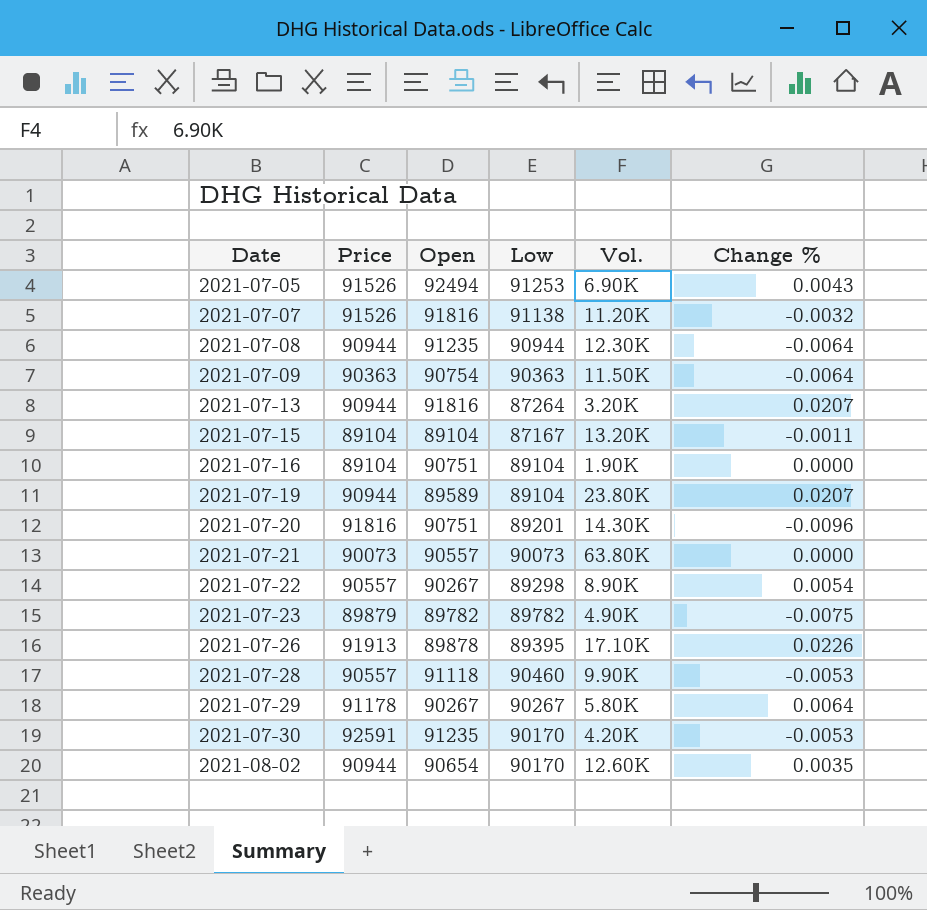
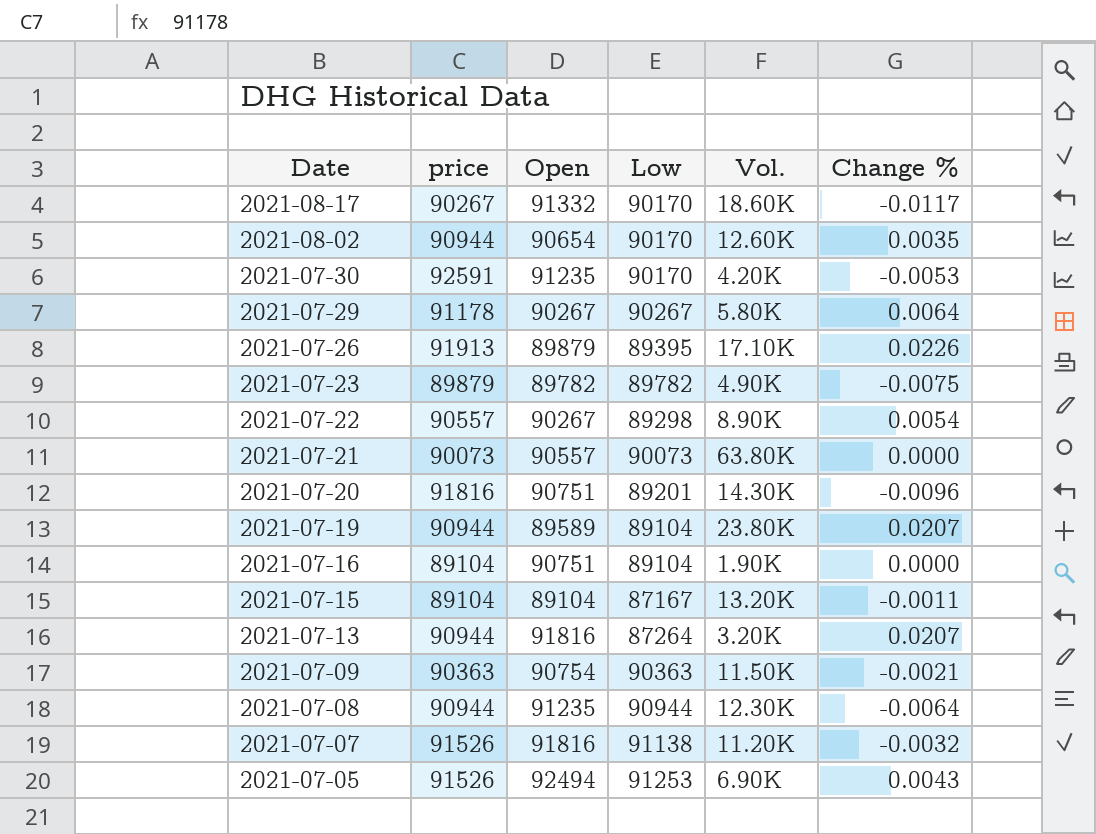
row order: Date ascending -> Date descending
column name: Price -> price
row 2021-07-28: 90557 | 91118 | 90460 | 9.90K | -0.0053 -> none
row 2021-08-17: none -> 90267 | 91332 | 90170 | 18.60K | -0.0117
2021-07-26 | Open: 89878 -> 89879
2021-07-09 | Change %: -0.0064 -> -0.0021

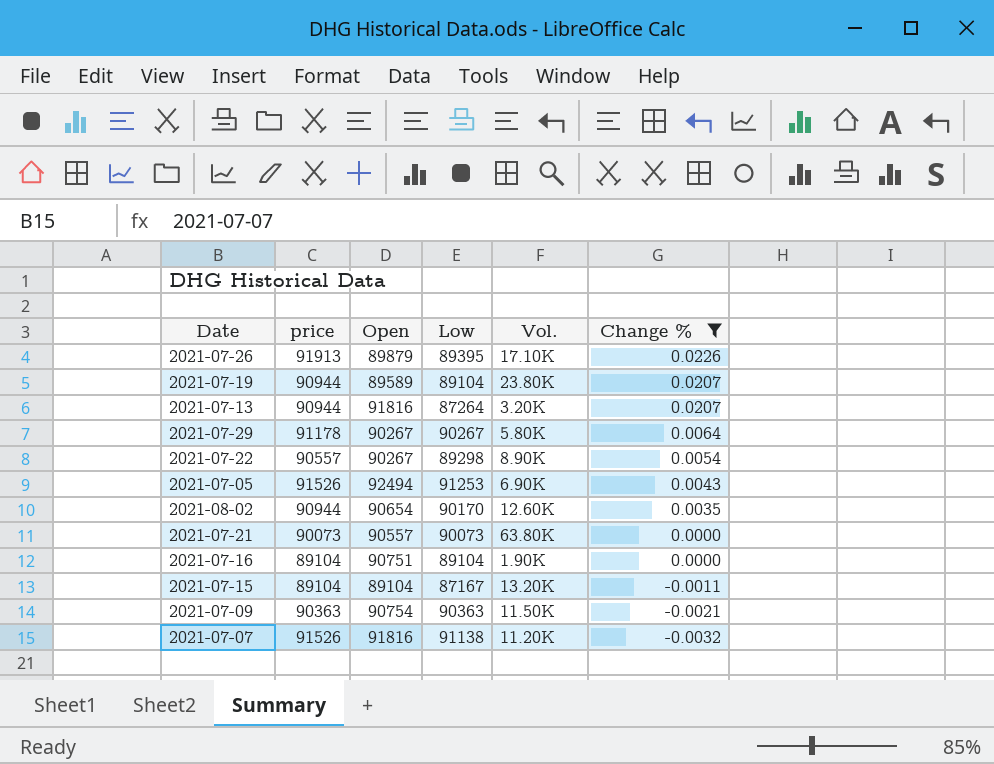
filter: none -> Change % >= -0.0032
row order: Date descending -> Change % descending

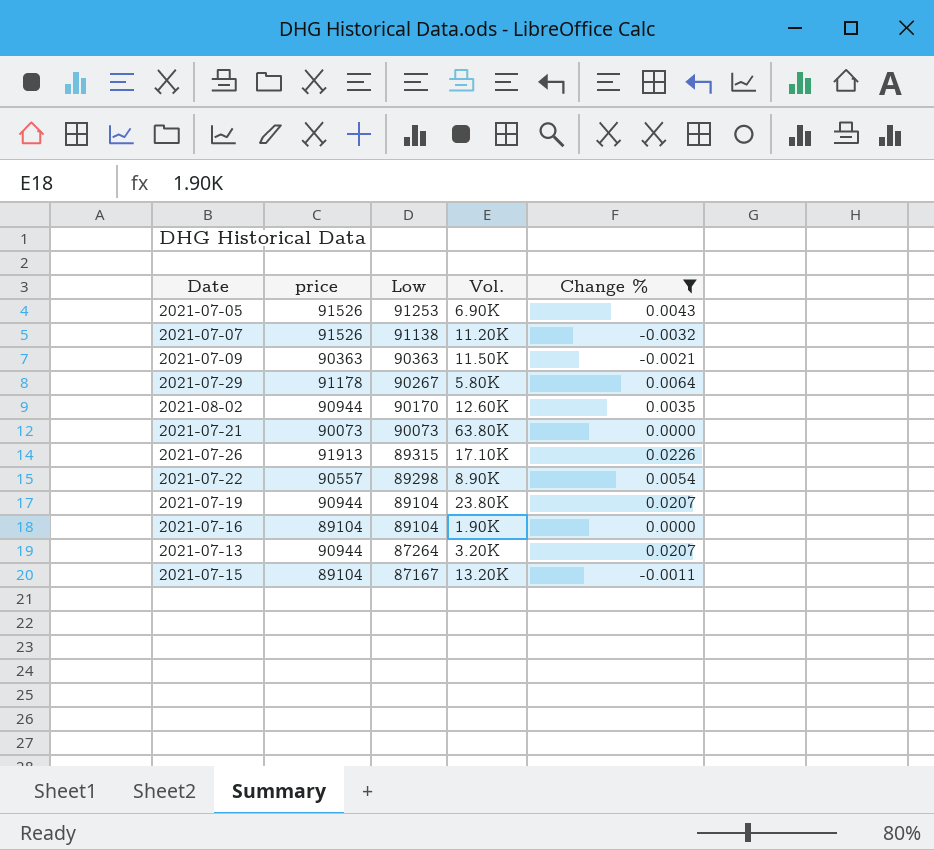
row order: Change % descending -> Low descending
column Open | position: 3 -> none
2021-07-26 | Low: 89395 -> 89315

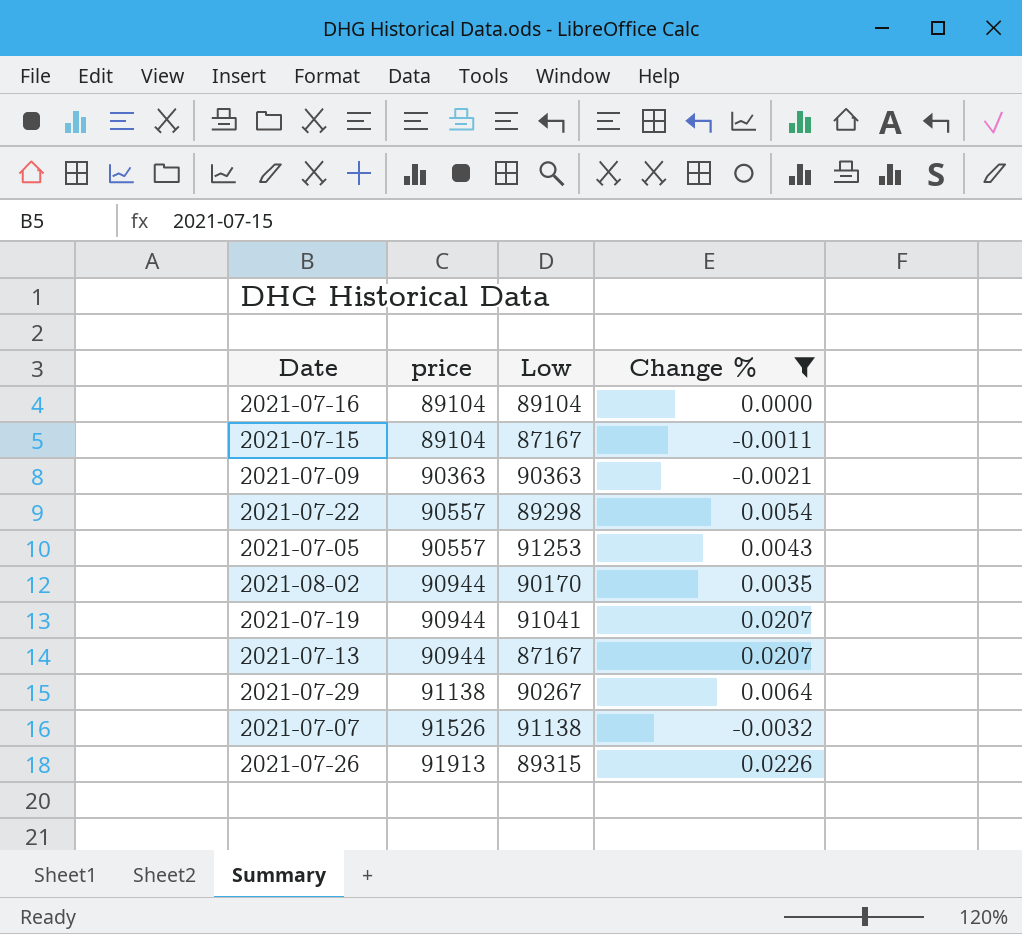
row order: Low descending -> price ascending
column Vol. | position: 4 -> none
row 2021-07-21: 90073 | 90073 | 63.80K | 0.0000 -> none
2021-07-05 | price: 91526 -> 90557
2021-07-19 | Low: 89104 -> 91041
2021-07-13 | Low: 87264 -> 87167
2021-07-29 | price: 91178 -> 91138

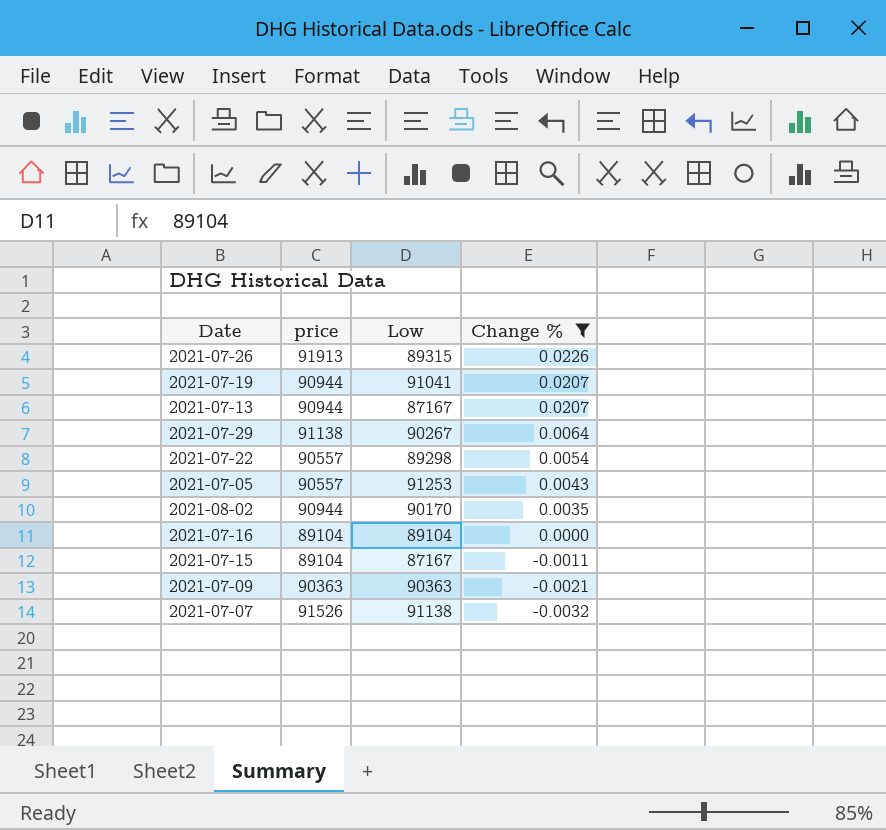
row order: price ascending -> Change % descending

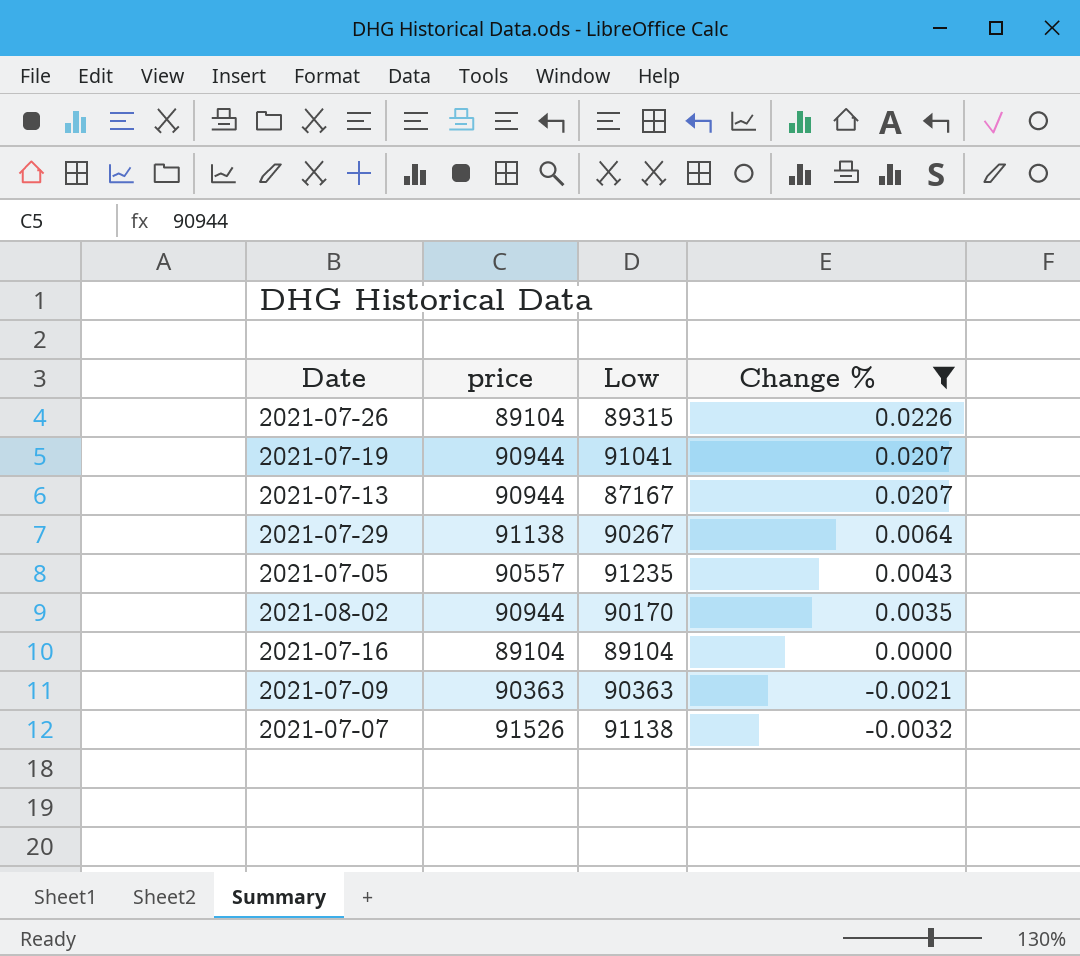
row 2021-07-22: 90557 | 89298 | 0.0054 -> none
row 2021-07-15: 89104 | 87167 | -0.0011 -> none
2021-07-26 | price: 91913 -> 89104
2021-07-05 | Low: 91253 -> 91235

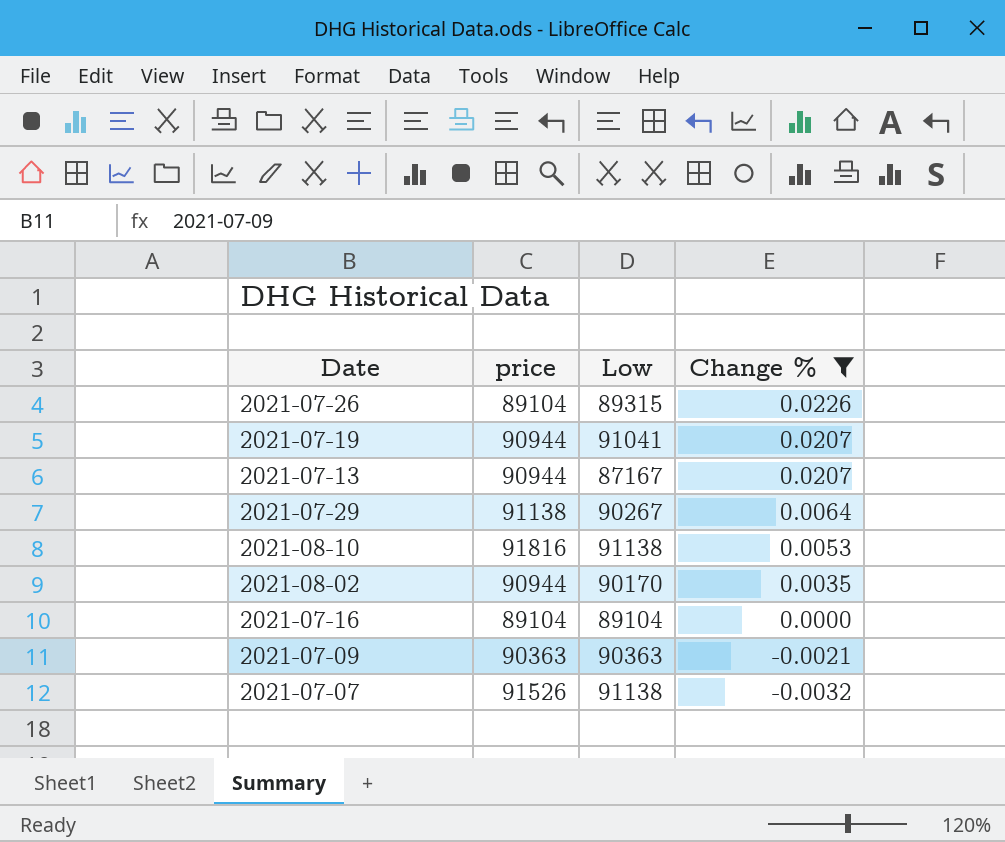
row 2021-07-05: 90557 | 91235 | 0.0043 -> none
row 2021-08-10: none -> 91816 | 91138 | 0.0053

